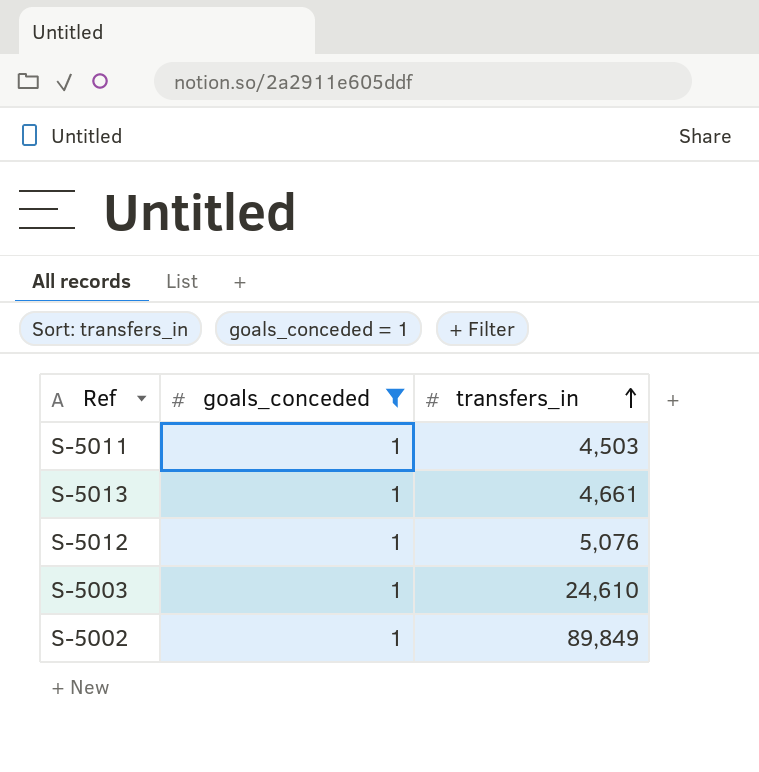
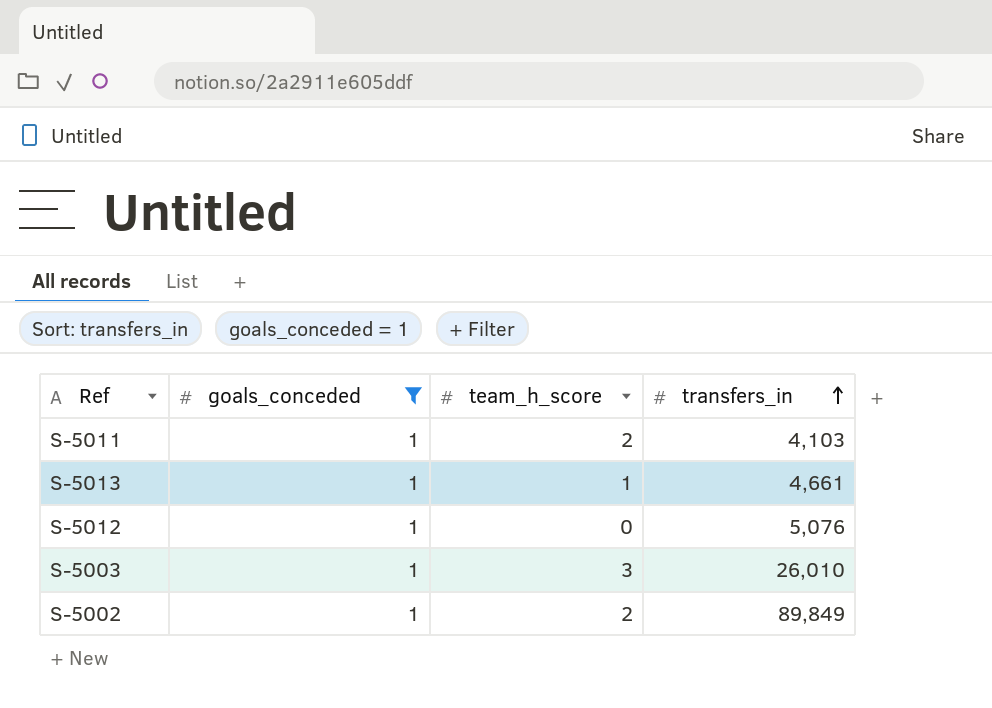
column team_h_score | position: none -> 3
S-5011 | transfers_in: 4,503 -> 4,103
S-5003 | transfers_in: 24,610 -> 26,010

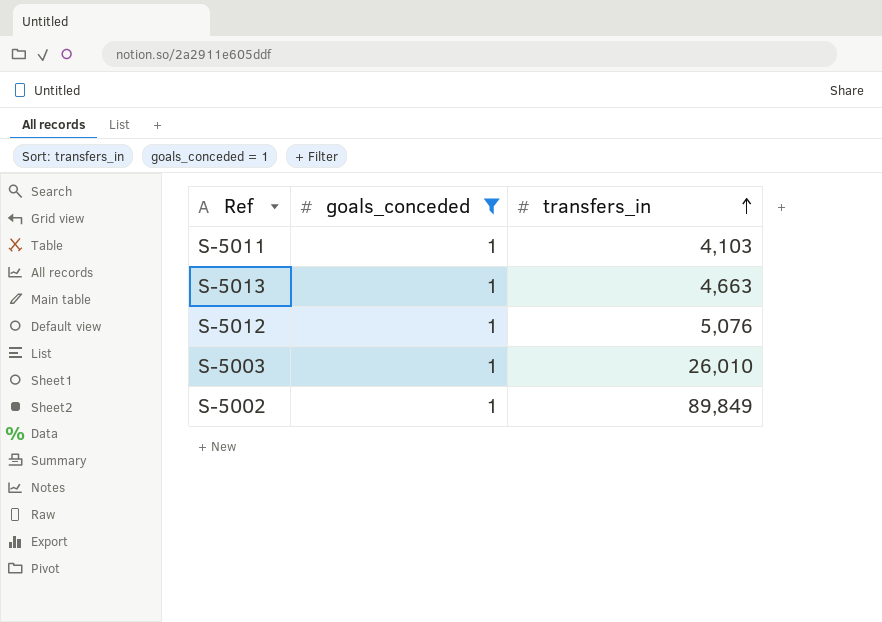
column team_h_score | position: 3 -> none
S-5013 | transfers_in: 4,661 -> 4,663

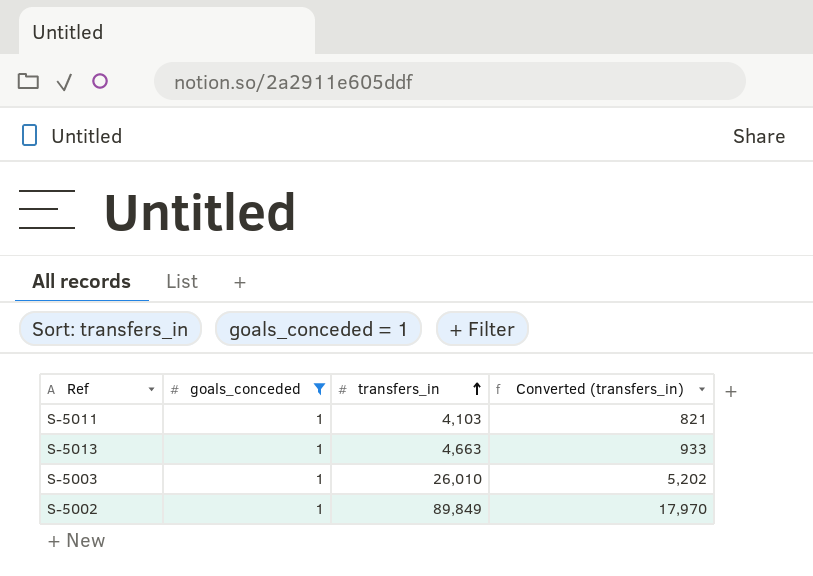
column Converted (transfers_in) | formula: none -> [transfers_in] * 0.2
row S-5012: 1 | 5,076 -> none

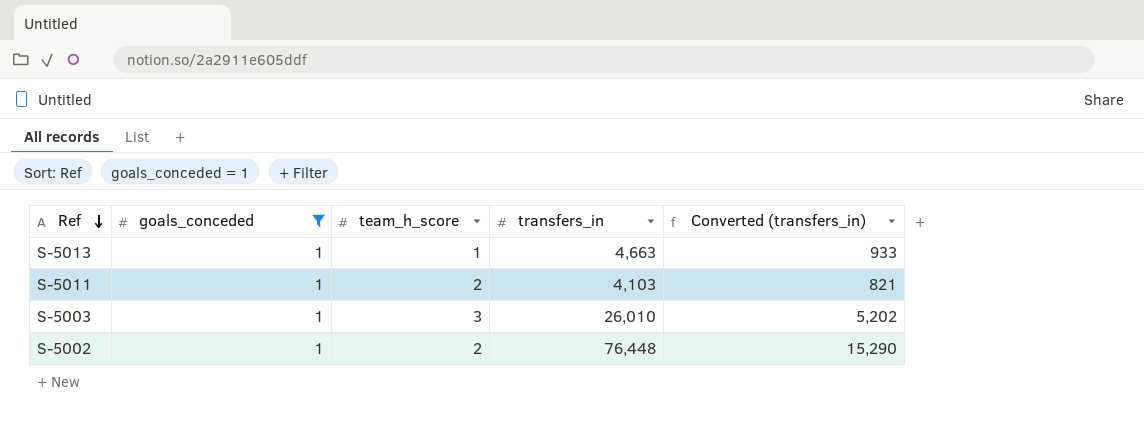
row order: transfers_in ascending -> Ref descending
column team_h_score | position: none -> 3
S-5002 | transfers_in: 89,849 -> 76,448
S-5002 | Converted (transfers_in): 17,970 -> 15,290

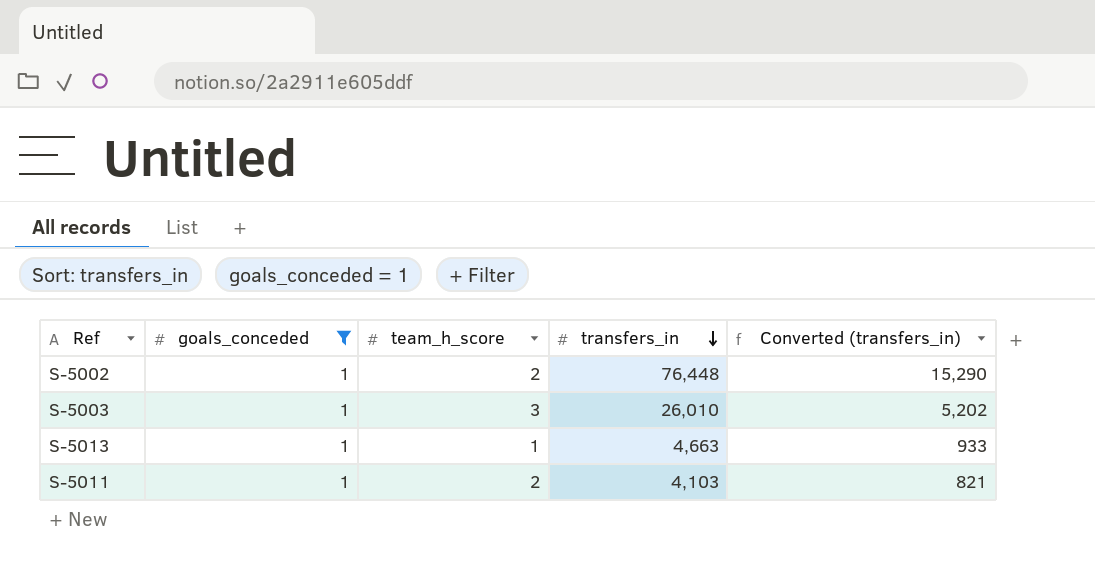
row order: Ref descending -> transfers_in descending

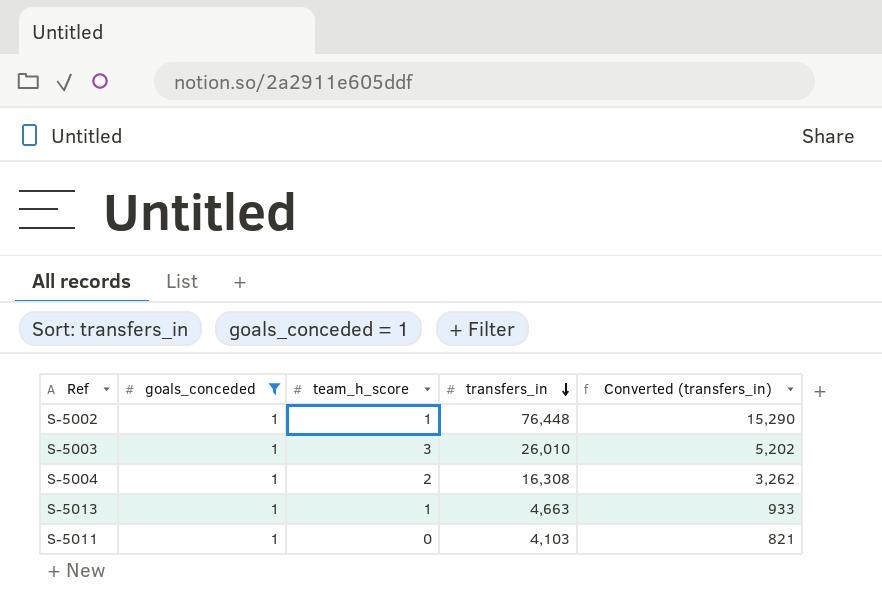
S-5002 | team_h_score: 2 -> 1
row S-5004: none -> 1 | 2 | 16,308 | 3,262
S-5011 | team_h_score: 2 -> 0

